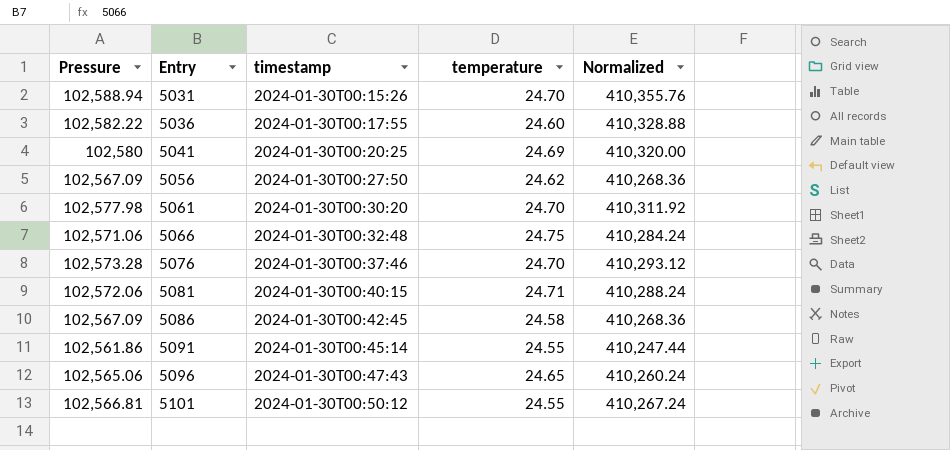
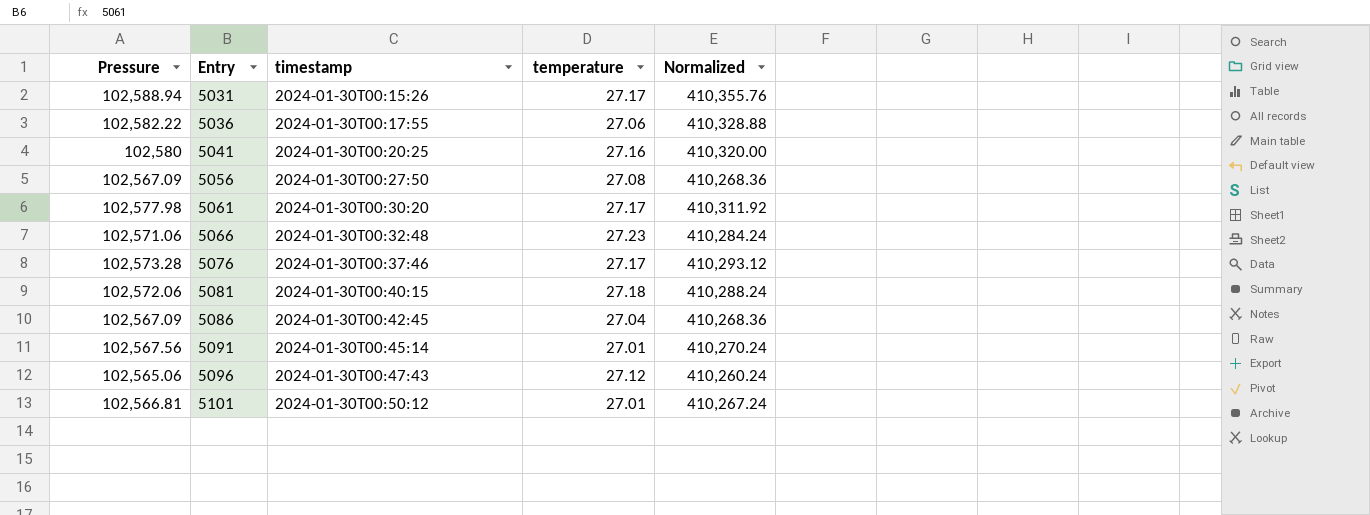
5031 | temperature: 24.70 -> 27.17
5036 | temperature: 24.60 -> 27.06
5041 | temperature: 24.69 -> 27.16
5056 | temperature: 24.62 -> 27.08
5061 | temperature: 24.70 -> 27.17
5066 | temperature: 24.75 -> 27.23
5076 | temperature: 24.70 -> 27.17
5081 | temperature: 24.71 -> 27.18
5086 | temperature: 24.58 -> 27.04
5091 | Pressure: 102,561.86 -> 102,567.56
5091 | temperature: 24.55 -> 27.01
5091 | Normalized: 410,247.44 -> 410,270.24
5096 | temperature: 24.65 -> 27.12
5101 | temperature: 24.55 -> 27.01

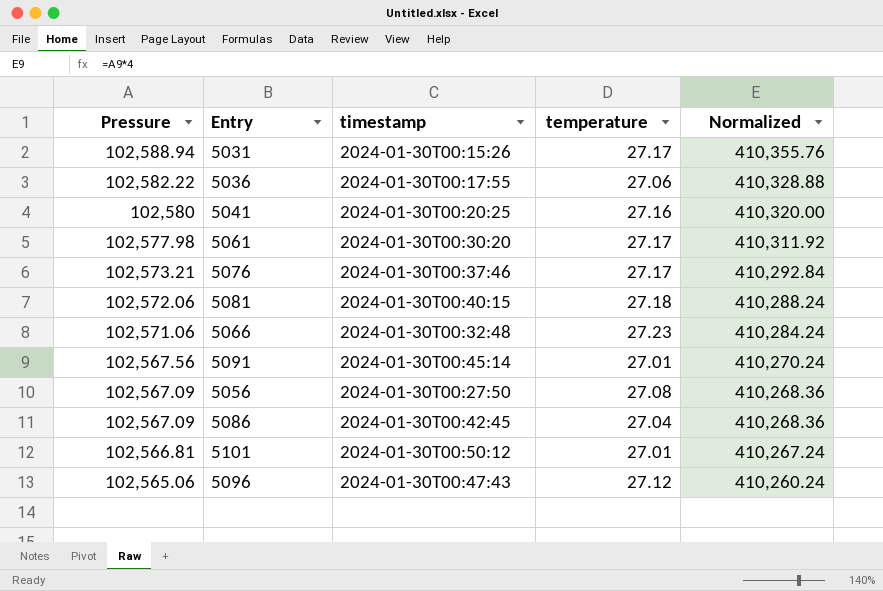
row order: Entry ascending -> Pressure descending
5076 | Pressure: 102,573.28 -> 102,573.21
5076 | Normalized: 410,293.12 -> 410,292.84

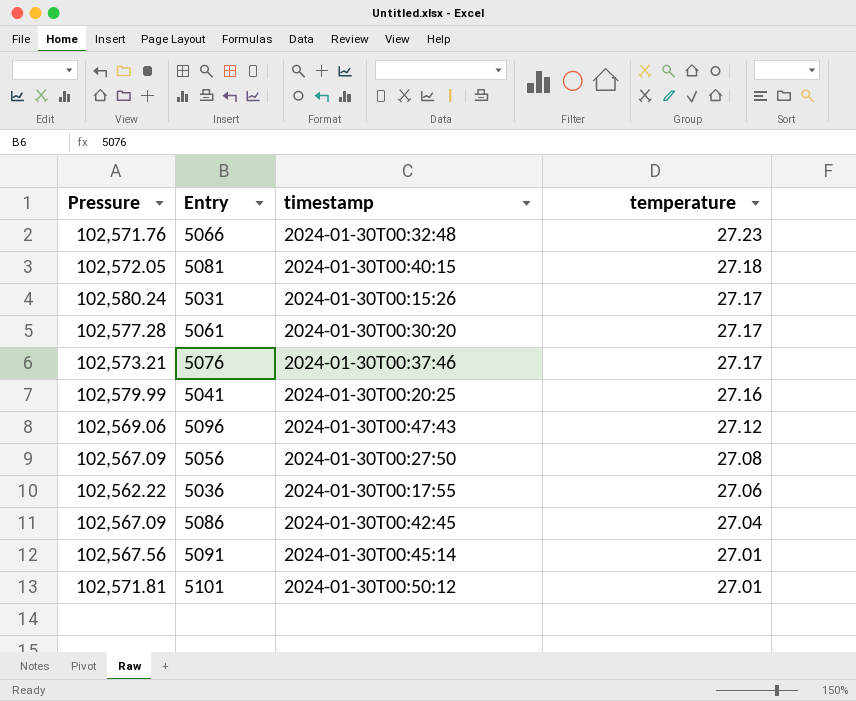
row order: Pressure descending -> temperature descending
column Normalized | formula: [Pressure] * 4 -> none
5066 | Pressure: 102,571.06 -> 102,571.76
5081 | Pressure: 102,572.06 -> 102,572.05
5031 | Pressure: 102,588.94 -> 102,580.24
5061 | Pressure: 102,577.98 -> 102,577.28
5041 | Pressure: 102,580 -> 102,579.99
5096 | Pressure: 102,565.06 -> 102,569.06
5036 | Pressure: 102,582.22 -> 102,562.22
5101 | Pressure: 102,566.81 -> 102,571.81

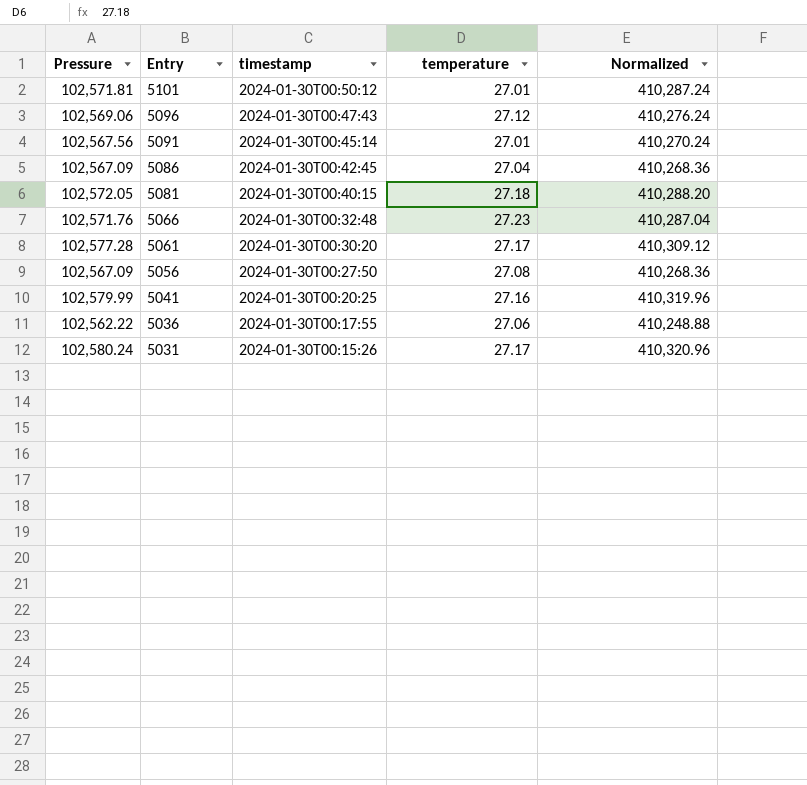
row order: temperature descending -> Entry descending
column Normalized | formula: none -> [Pressure] * 4
row 5076: 102,573.21 | 2024-01-30T00:37:46 | 27.17 -> none

